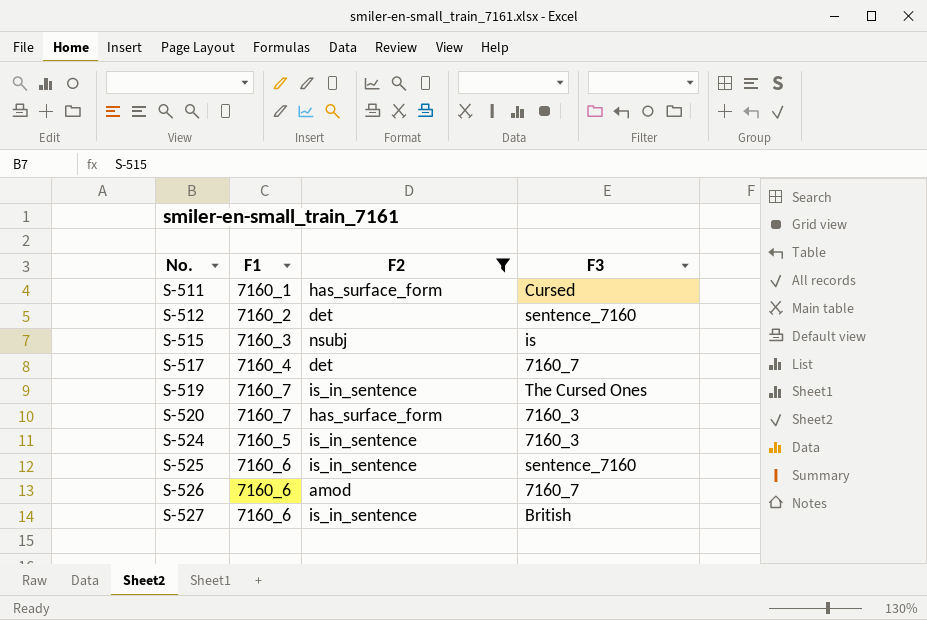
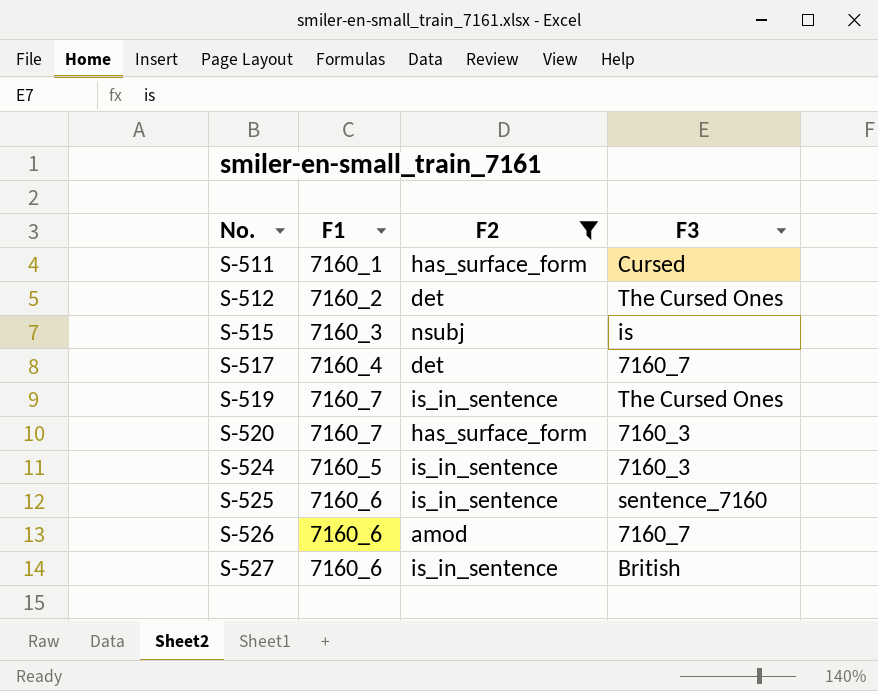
S-512 | F3: sentence_7160 -> The Cursed Ones

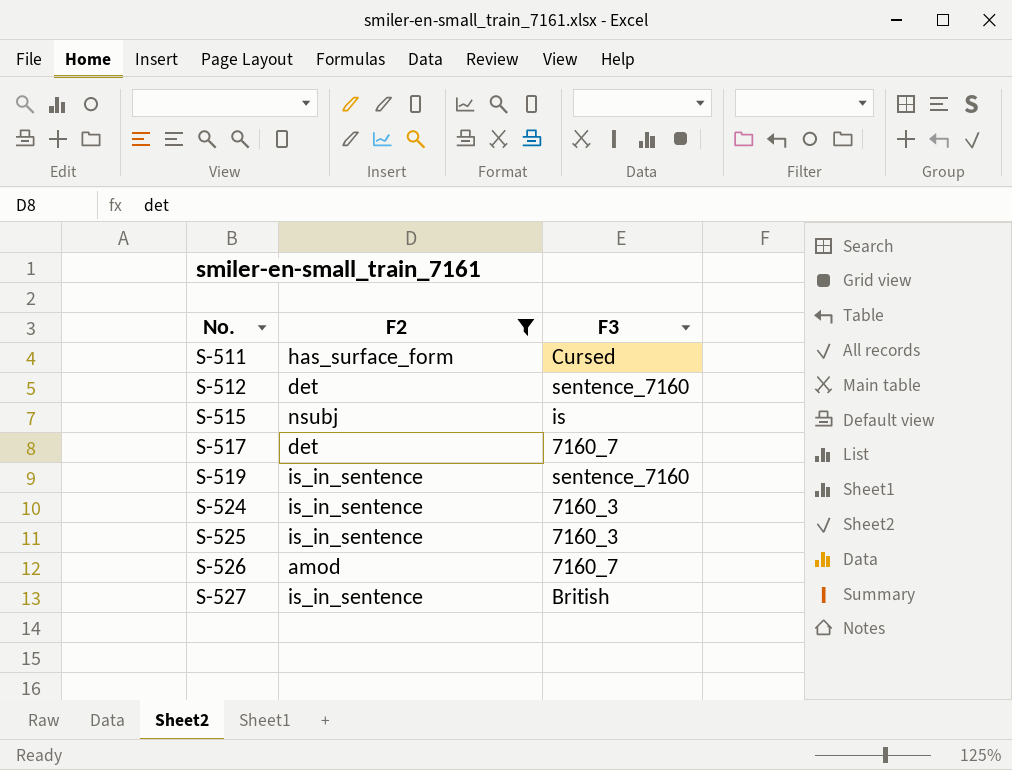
column F1 | position: 2 -> none
row S-520: 7160_7 | has_surface_form | 7160_3 -> none
S-512 | F3: The Cursed Ones -> sentence_7160
S-519 | F3: The Cursed Ones -> sentence_7160
S-525 | F3: sentence_7160 -> 7160_3

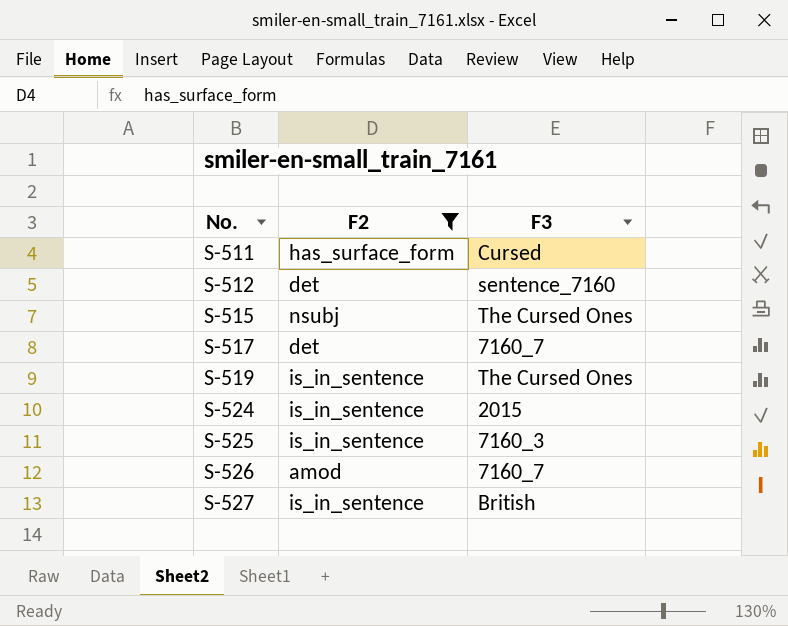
S-515 | F3: is -> The Cursed Ones
S-519 | F3: sentence_7160 -> The Cursed Ones
S-524 | F3: 7160_3 -> 2015

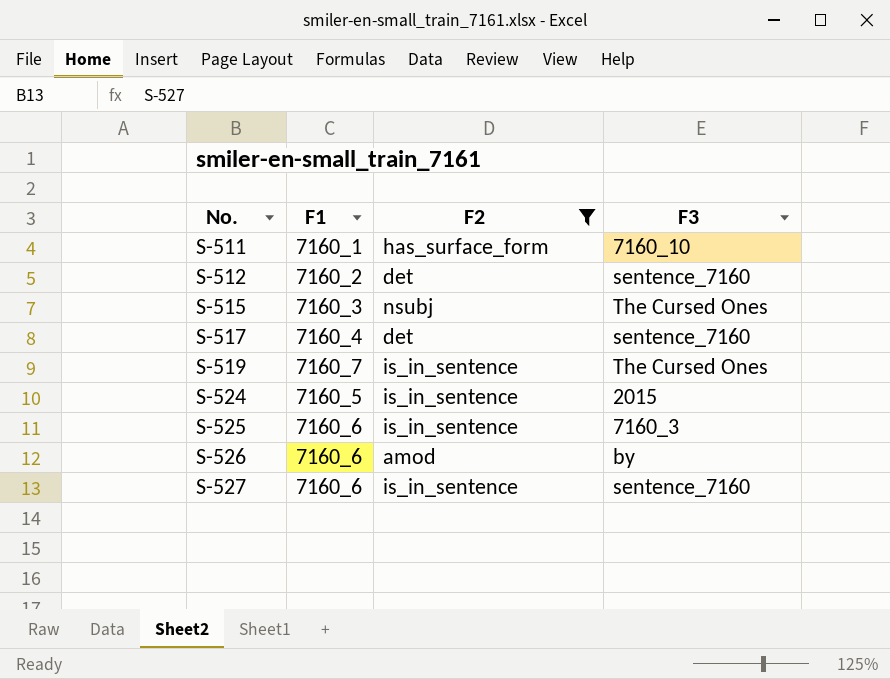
column F1 | position: none -> 2
S-511 | F3: Cursed -> 7160_10
S-517 | F3: 7160_7 -> sentence_7160
S-526 | F3: 7160_7 -> by
S-527 | F3: British -> sentence_7160

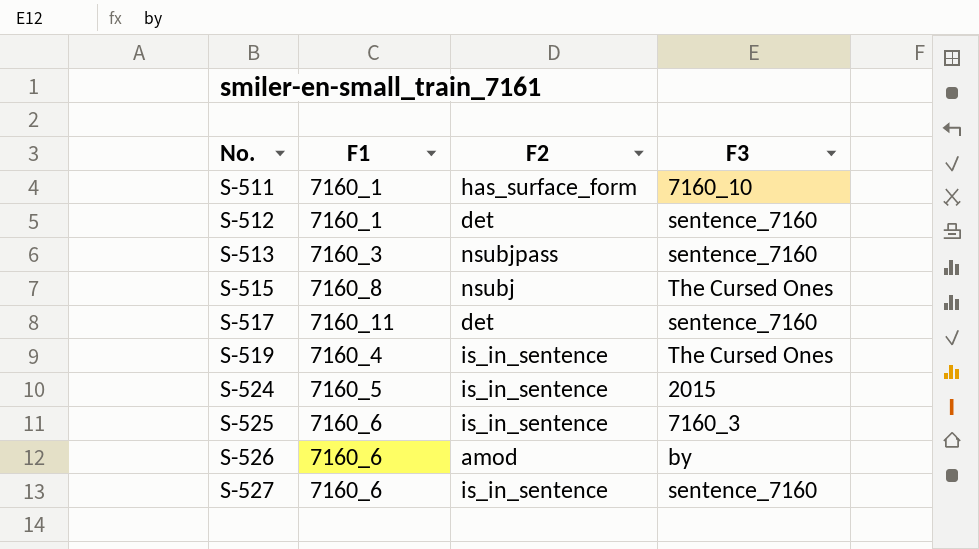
filter: F2 != nsubjpass -> none
S-512 | F1: 7160_2 -> 7160_1
S-515 | F1: 7160_3 -> 7160_8
S-517 | F1: 7160_4 -> 7160_11
S-519 | F1: 7160_7 -> 7160_4

